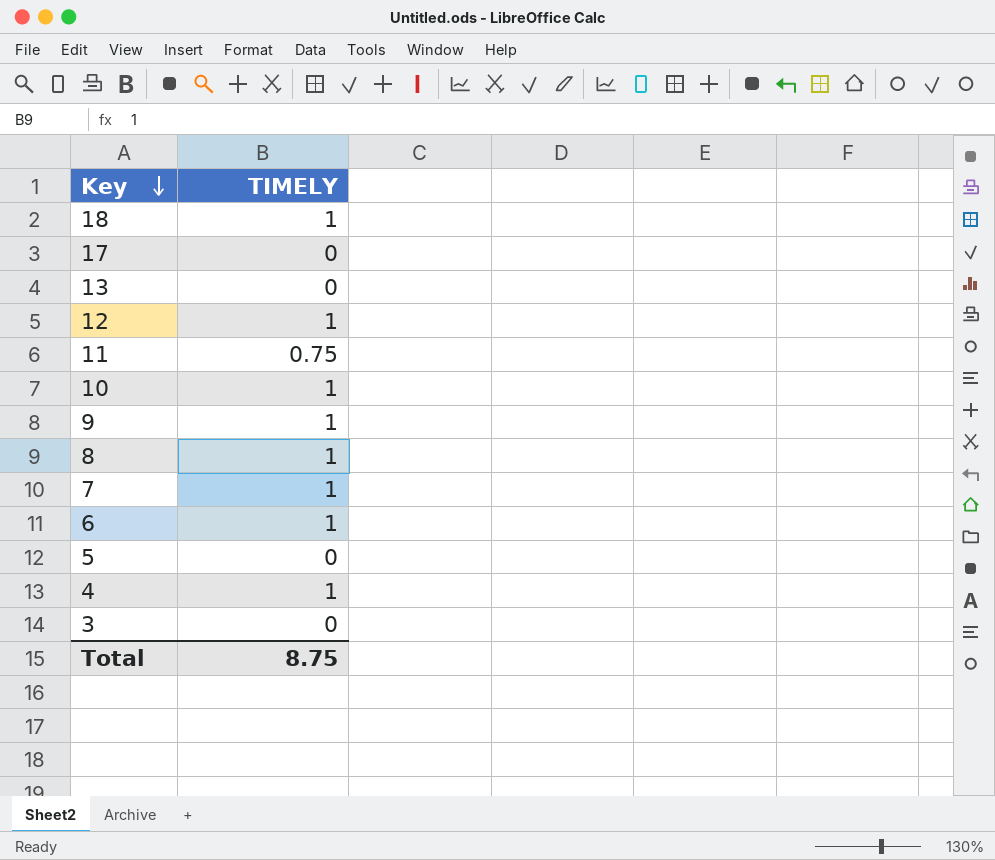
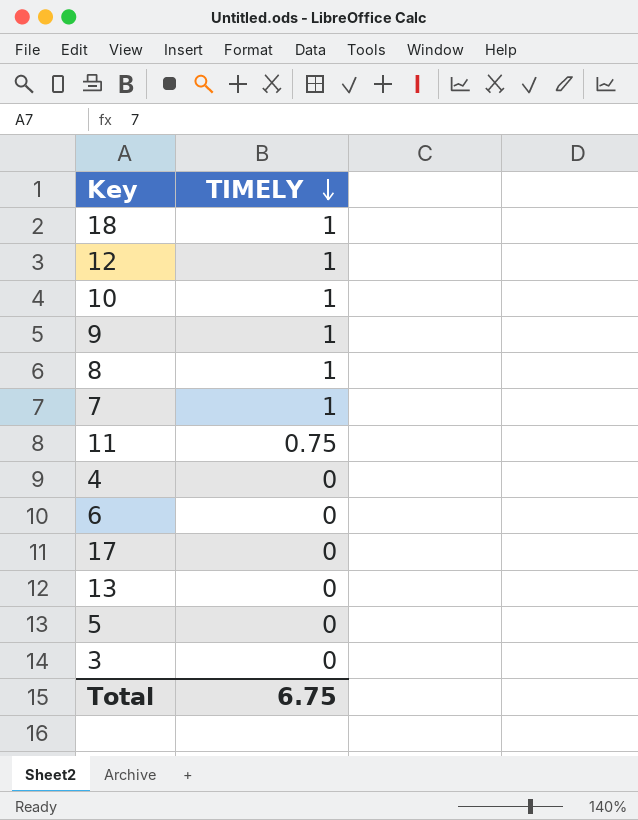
row order: Key descending -> TIMELY descending
4 | TIMELY: 1 -> 0
6 | TIMELY: 1 -> 0
Total | TIMELY: 8.75 -> 6.75

